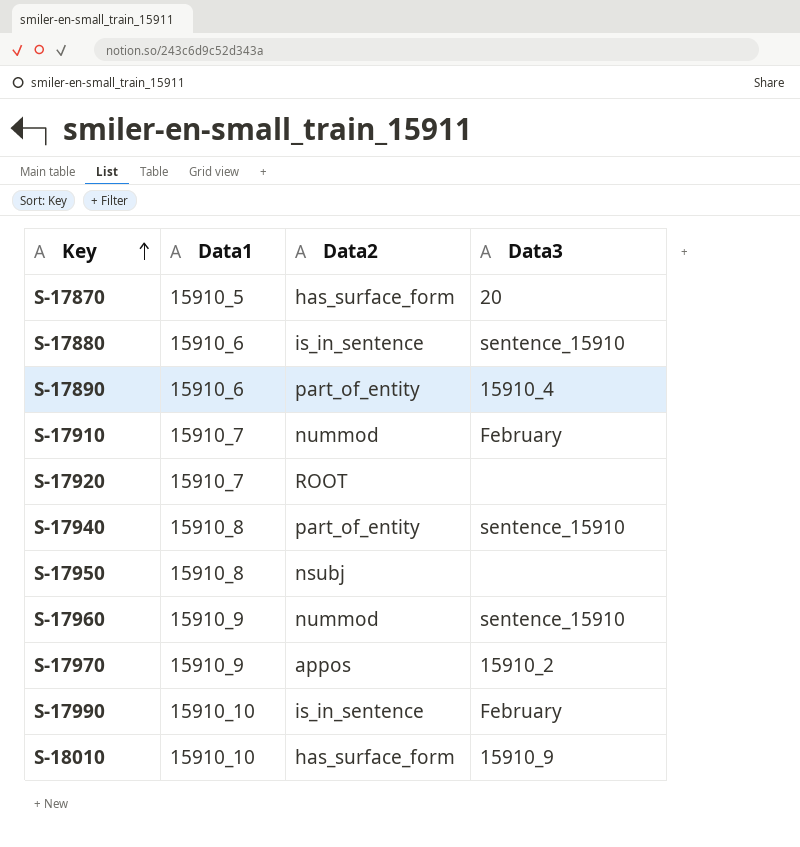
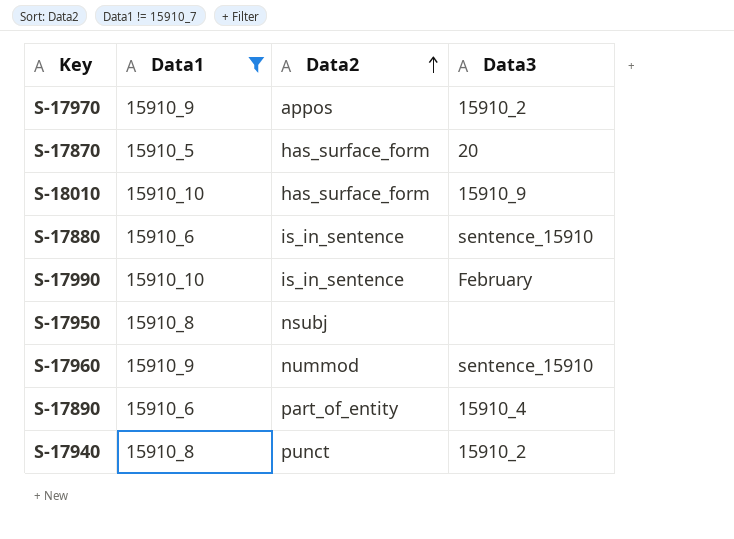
filter: none -> Data1 != 15910_7
row order: Key ascending -> Data2 ascending
S-17940 | Data2: part_of_entity -> punct
S-17940 | Data3: sentence_15910 -> 15910_2

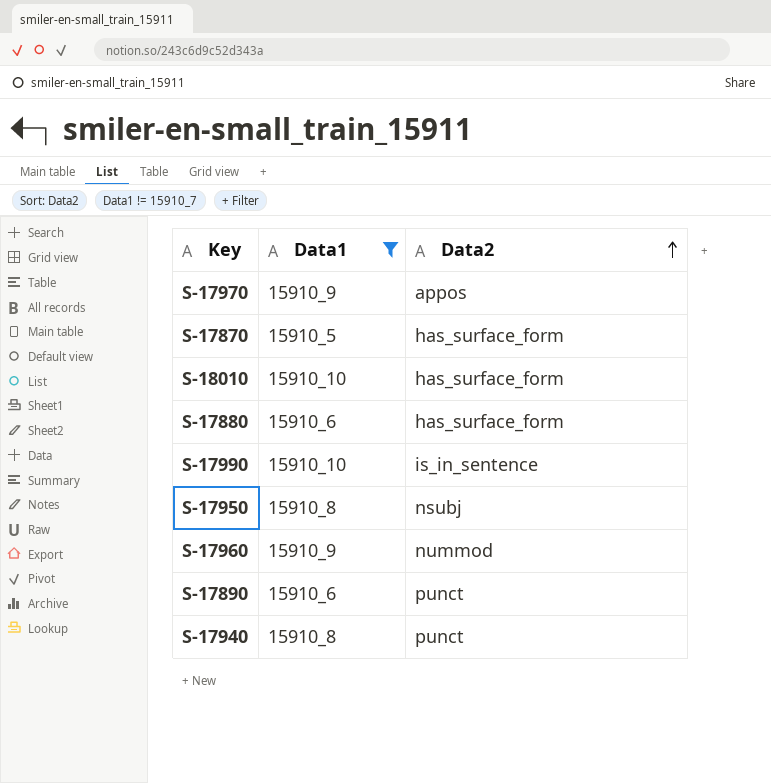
column Data3 | position: 4 -> none
S-17880 | Data2: is_in_sentence -> has_surface_form
S-17890 | Data2: part_of_entity -> punct

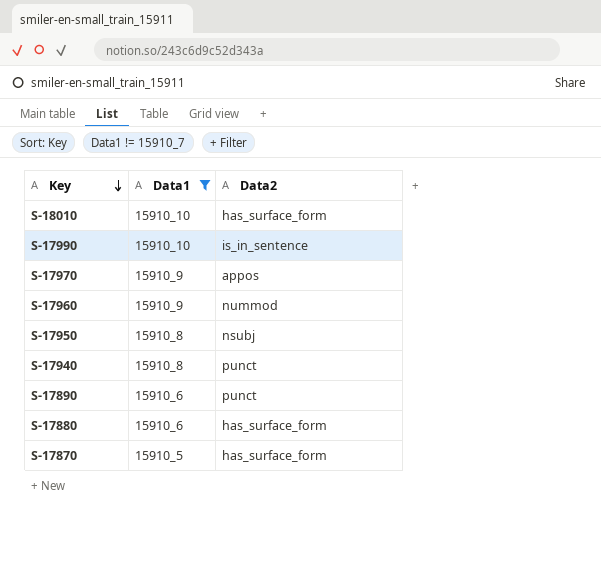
row order: Data2 ascending -> Key descending

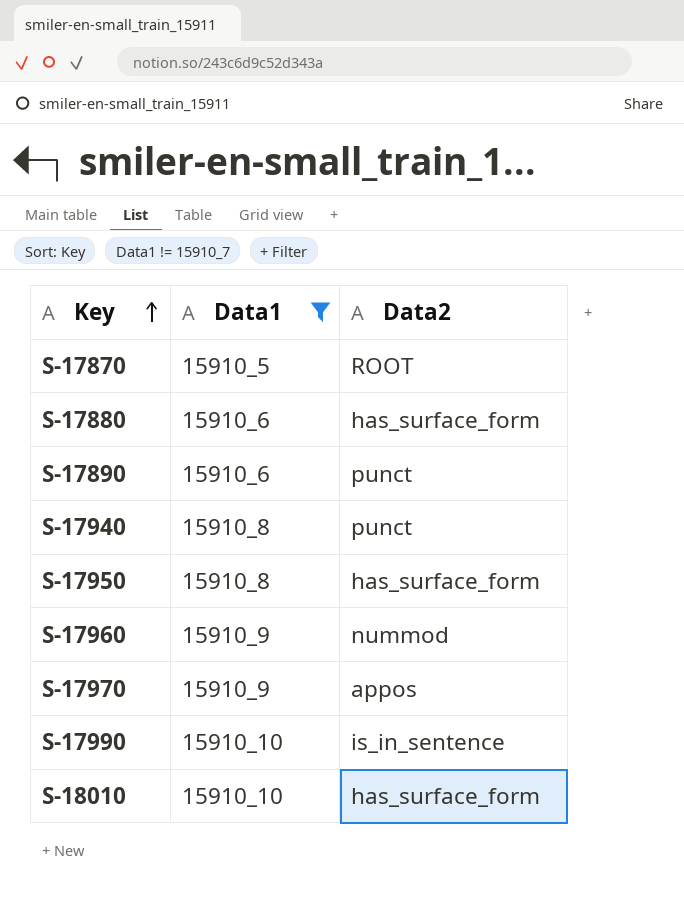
row order: Key descending -> Key ascending
S-17870 | Data2: has_surface_form -> ROOT
S-17950 | Data2: nsubj -> has_surface_form

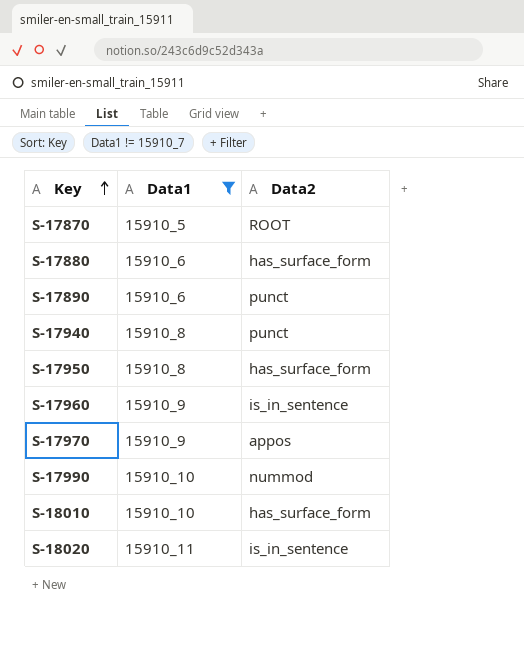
S-17960 | Data2: nummod -> is_in_sentence
S-17990 | Data2: is_in_sentence -> nummod
row S-18020: none -> 15910_11 | is_in_sentence

